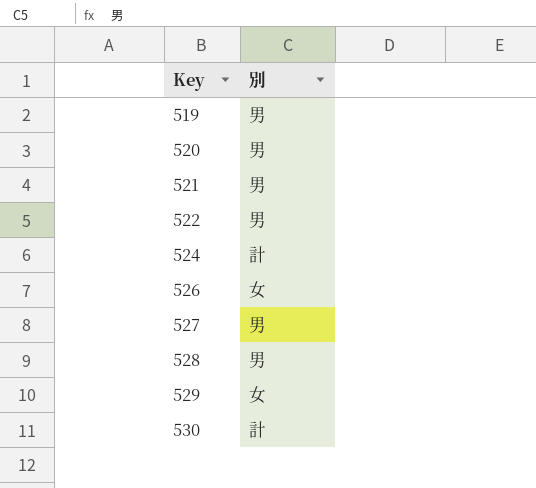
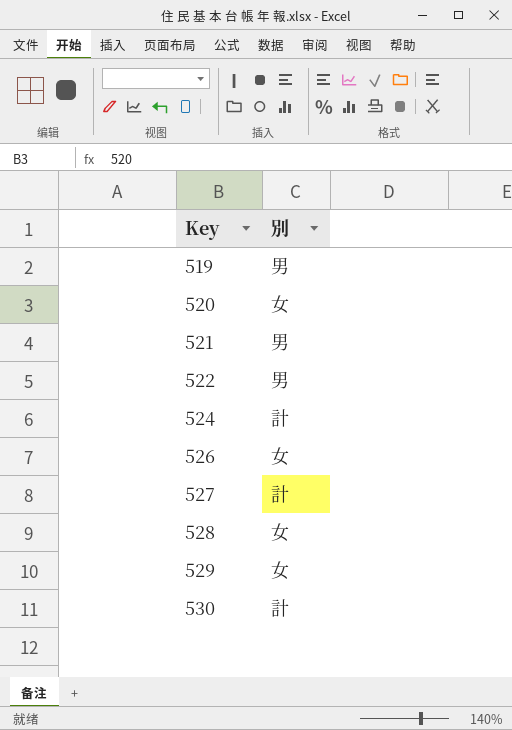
520 | 別: 男 -> 女
527 | 別: 男 -> 計
528 | 別: 男 -> 女

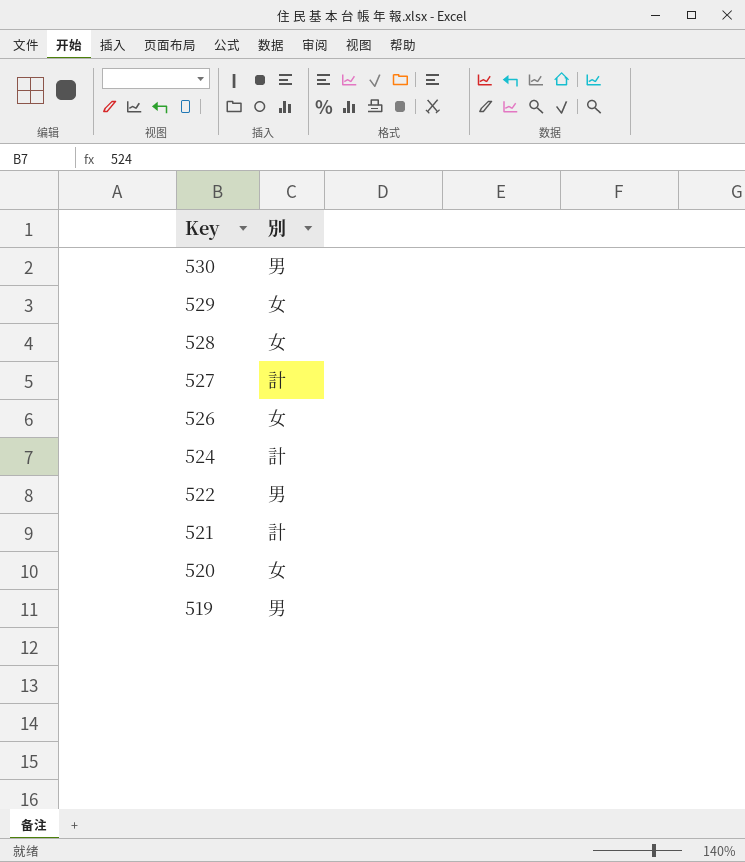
row order: Key ascending -> Key descending
530 | 別: 計 -> 男
521 | 別: 男 -> 計

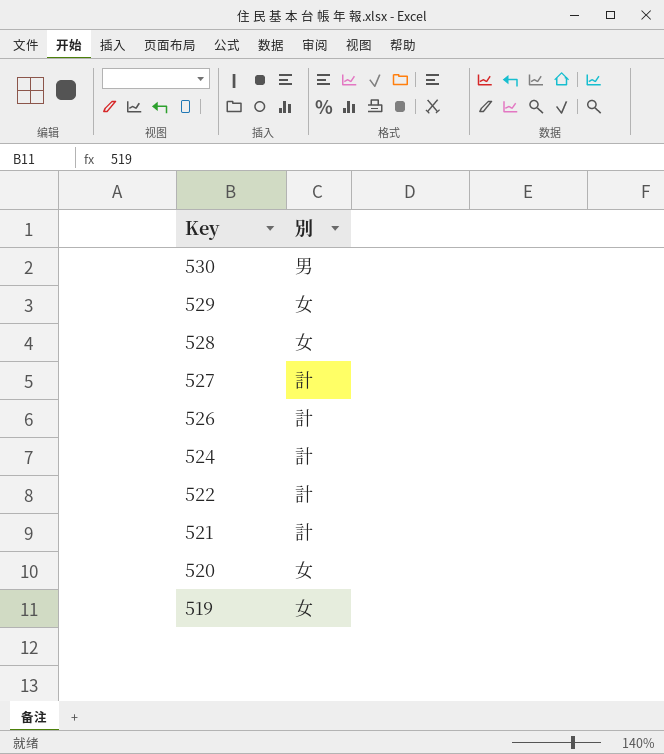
526 | 別: 女 -> 計
522 | 別: 男 -> 計
519 | 別: 男 -> 女

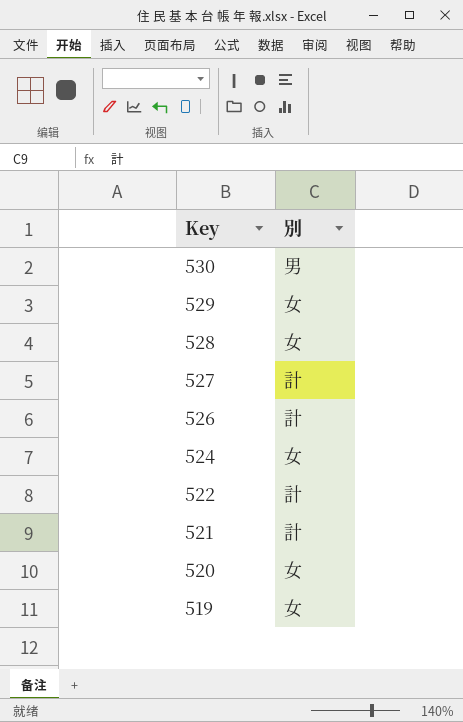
524 | 別: 計 -> 女

